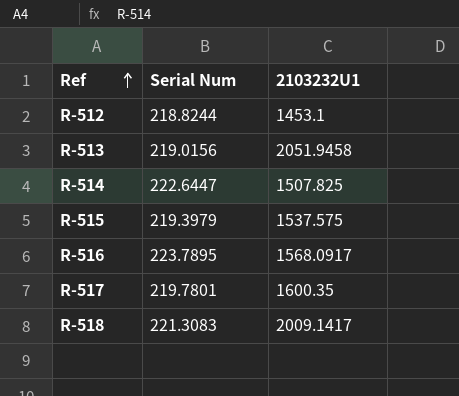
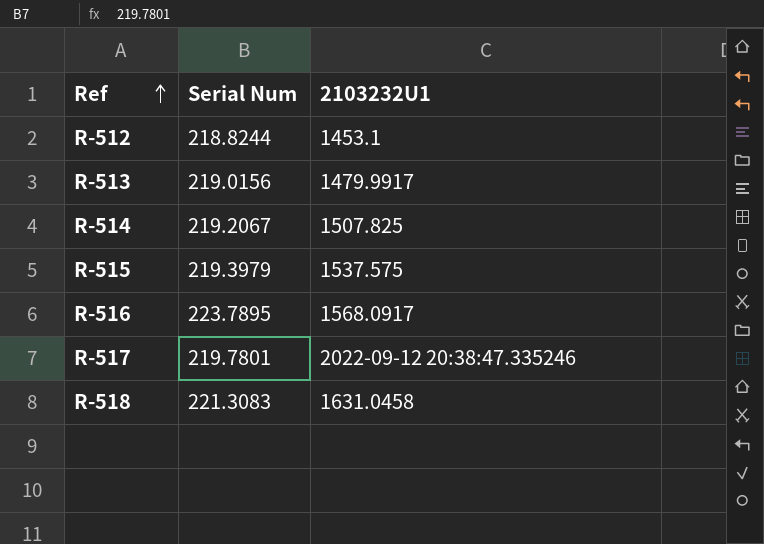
R-513 | 2103232U1: 2051.9458 -> 1479.9917
R-514 | Serial Num: 222.6447 -> 219.2067
R-517 | 2103232U1: 1600.35 -> 2022-09-12 20:38:47.335246
R-518 | 2103232U1: 2009.1417 -> 1631.0458

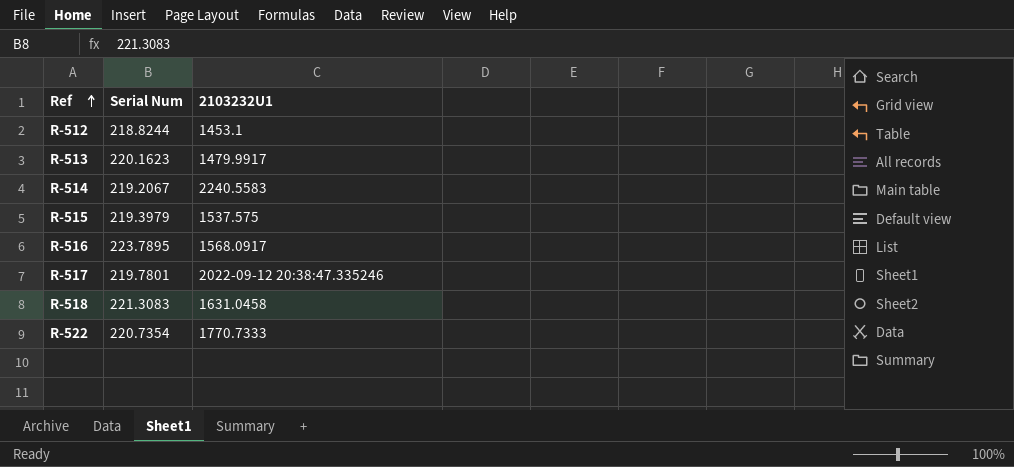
R-513 | Serial Num: 219.0156 -> 220.1623
R-514 | 2103232U1: 1507.825 -> 2240.5583
row R-522: none -> 220.7354 | 1770.7333

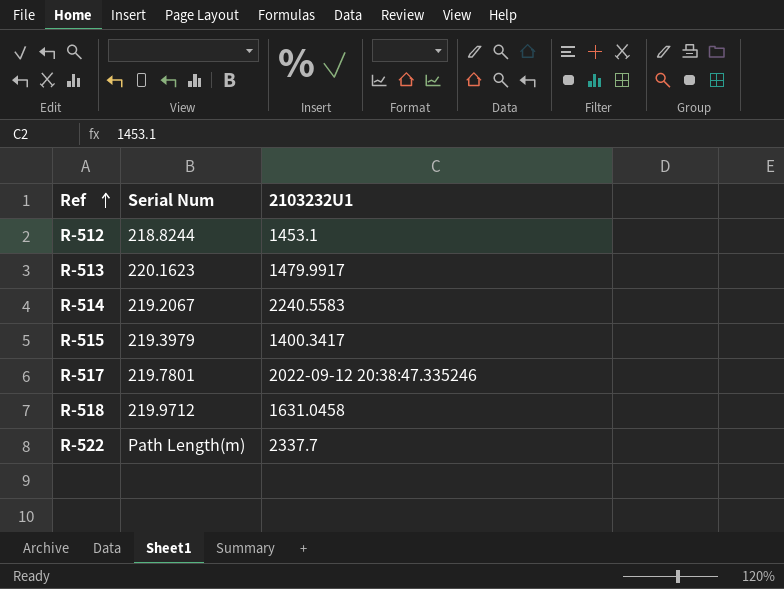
row R-516: 223.7895 | 1568.0917 -> none
R-515 | 2103232U1: 1537.575 -> 1400.3417
R-518 | Serial Num: 221.3083 -> 219.9712
R-522 | Serial Num: 220.7354 -> Path Length(m)
R-522 | 2103232U1: 1770.7333 -> 2337.7

